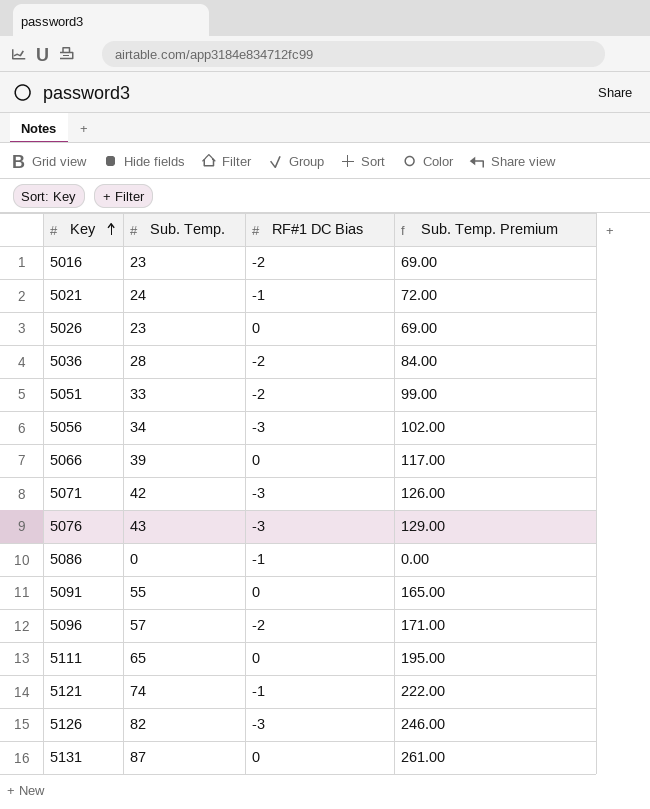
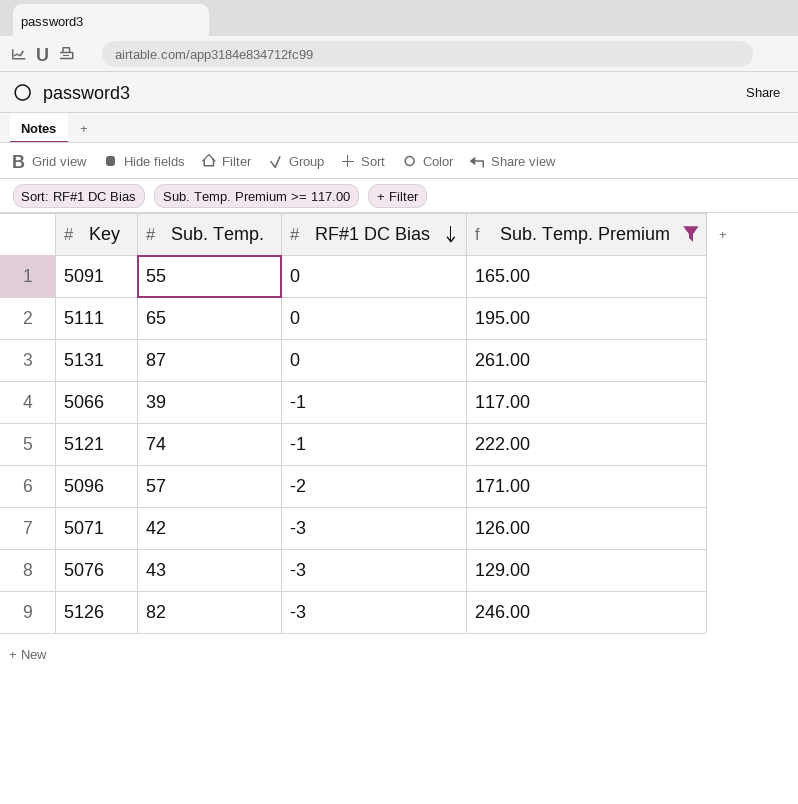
filter: none -> Sub. Temp. Premium >= 117.00
row order: Key ascending -> RF#1 DC Bias descending
5066 | RF#1 DC Bias: 0 -> -1

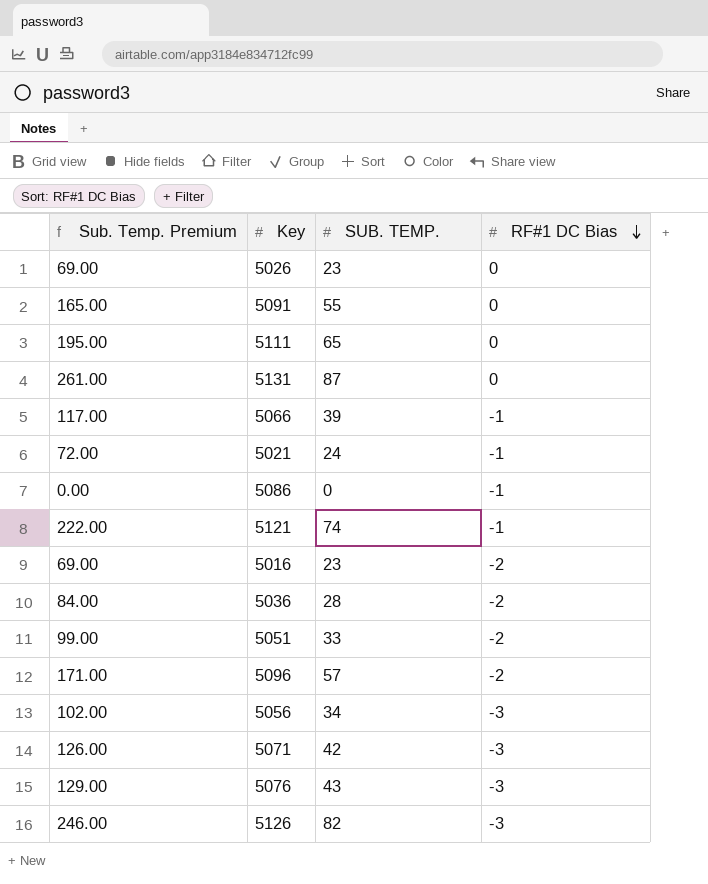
filter: Sub. Temp. Premium >= 117.00 -> none
column Sub. Temp. Premium | position: 4 -> 1
column name: Sub. Temp. -> SUB. TEMP.

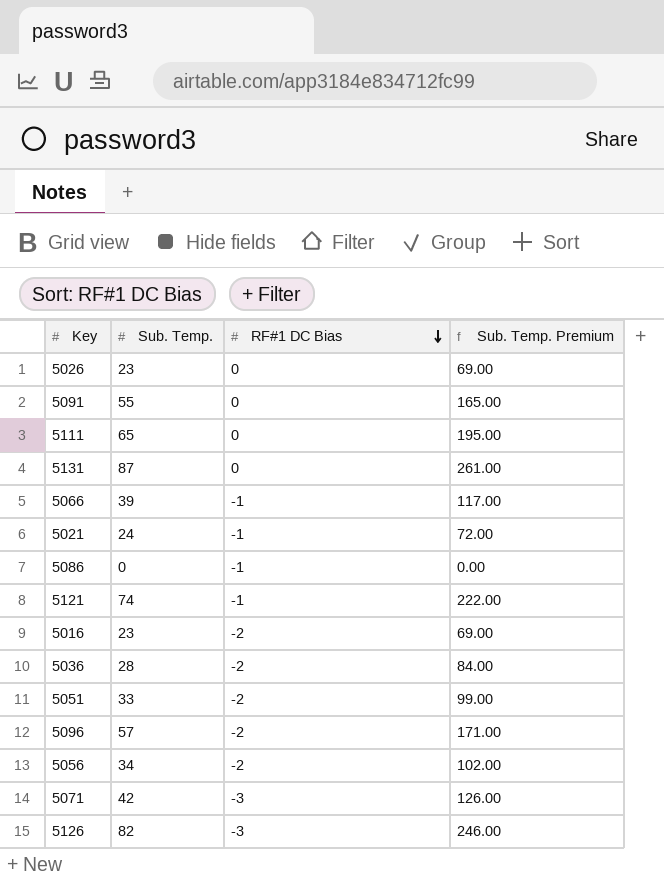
column name: SUB. TEMP. -> Sub. Temp.
column Sub. Temp. Premium | position: 1 -> 4
row 5076: 129.00 | 43 | -3 -> none
5056 | RF#1 DC Bias: -3 -> -2

